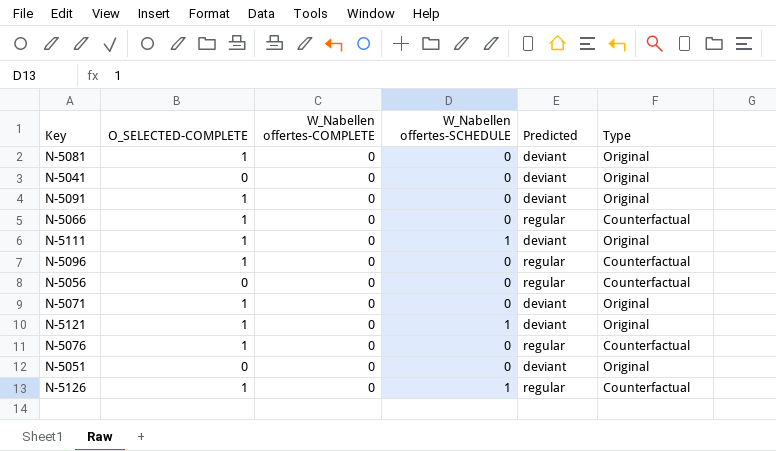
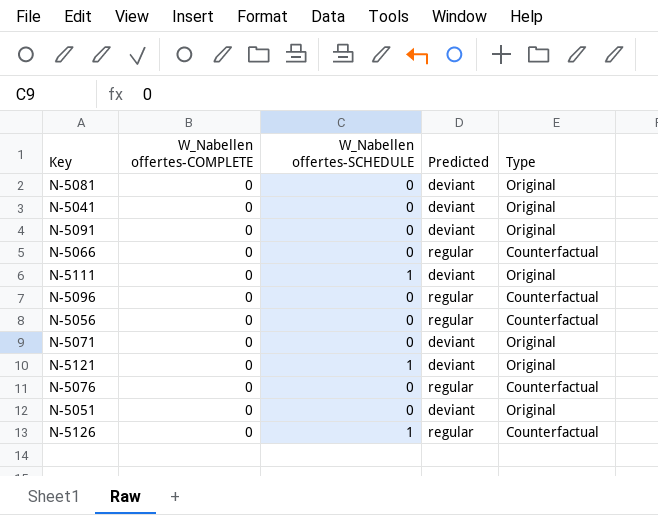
column O_SELECTED-COMPLETE | position: 2 -> none

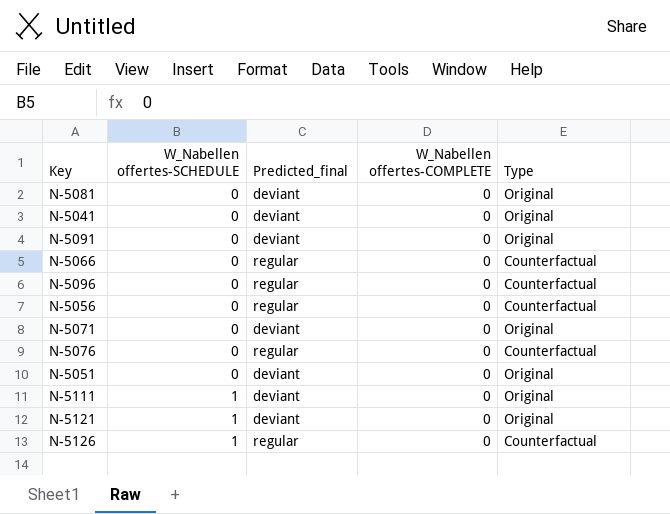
row order: none -> W_Nabellen offertes-SCHEDULE ascending
column name: Predicted -> Predicted_final
column W_Nabellen offertes-COMPLETE | position: 2 -> 4

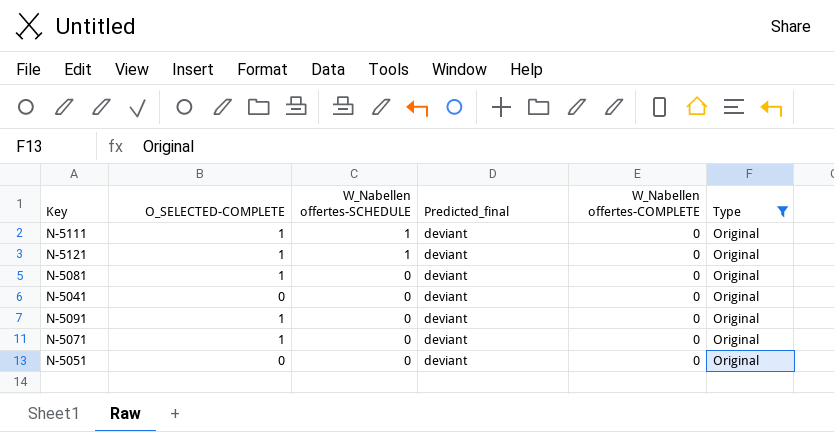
filter: none -> Type = Original
row order: W_Nabellen offertes-SCHEDULE ascending -> W_Nabellen offertes-SCHEDULE descending
column O_SELECTED-COMPLETE | position: none -> 2

